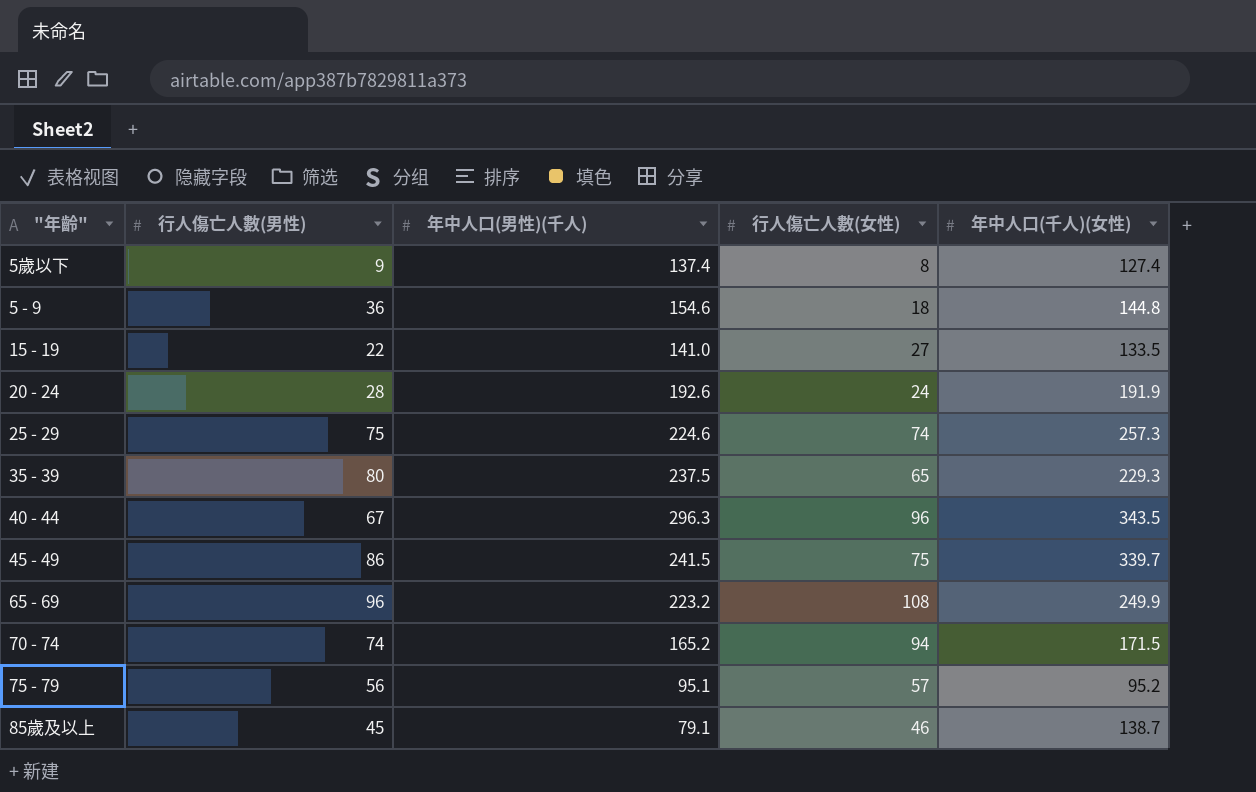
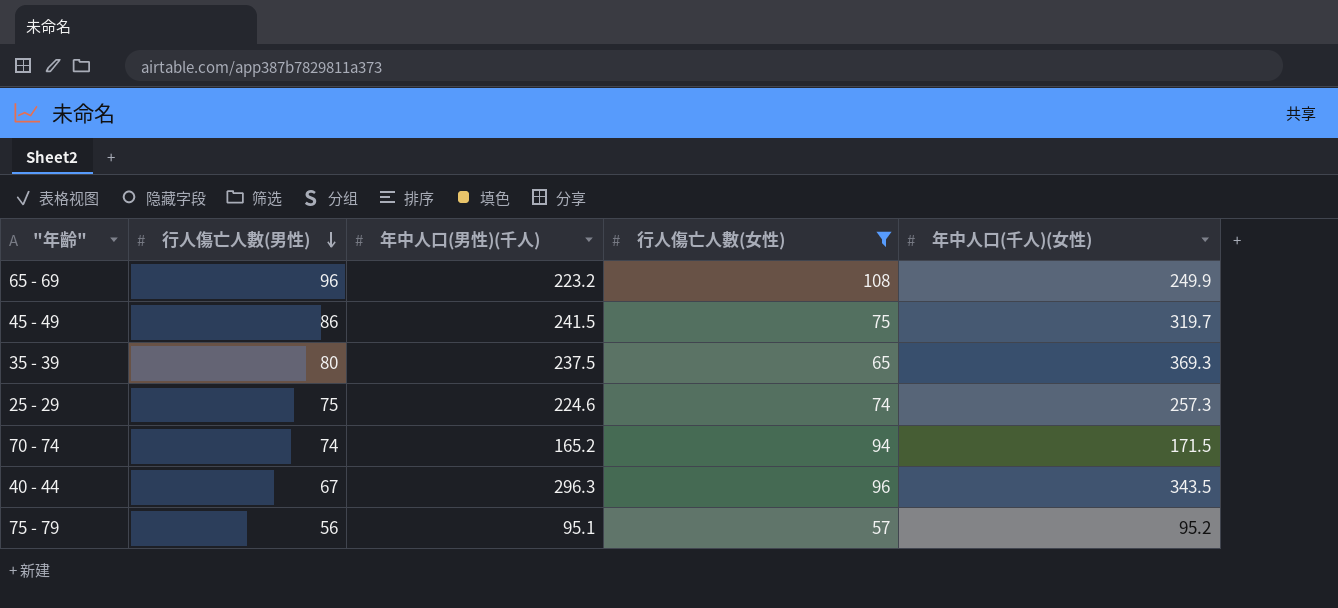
filter: none -> 行人傷亡人數(女性) >= 57
row order: none -> 行人傷亡人數(男性) descending
45 - 49 | 年中人口(千人)(女性): 339.7 -> 319.7
35 - 39 | 年中人口(千人)(女性): 229.3 -> 369.3

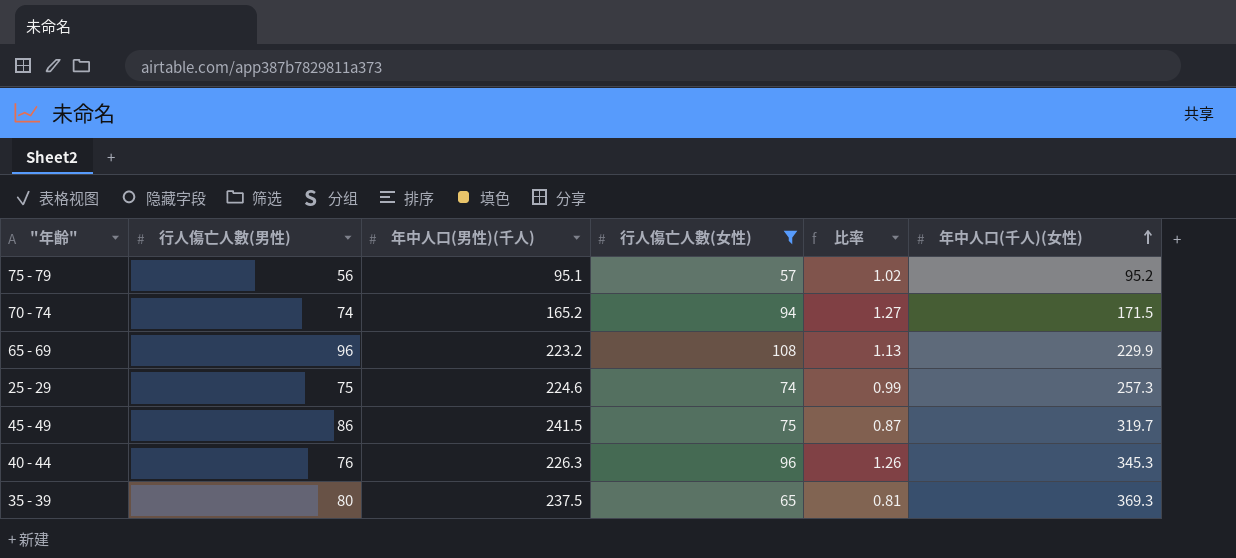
row order: 行人傷亡人數(男性) descending -> 年中人口(千人)(女性) ascending
column 比率 | formula: none -> [行人傷亡人數(女性)] / [行人傷亡人數(男性)]
65 - 69 | 年中人口(千人)(女性): 249.9 -> 229.9
40 - 44 | 行人傷亡人數(男性): 67 -> 76
40 - 44 | 年中人口(男性)(千人): 296.3 -> 226.3
40 - 44 | 年中人口(千人)(女性): 343.5 -> 345.3

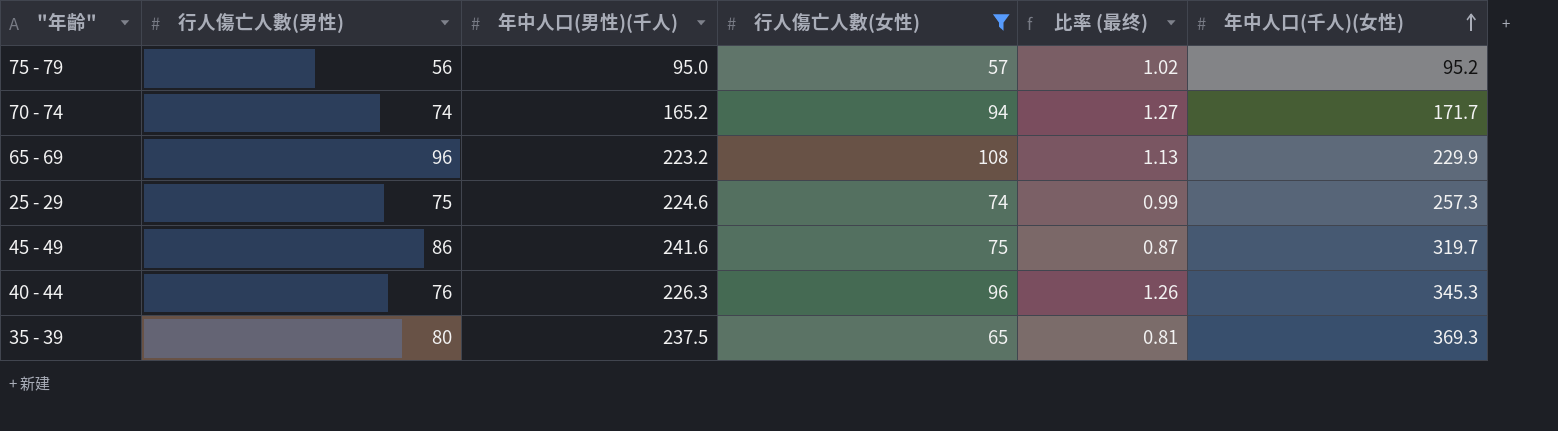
column name: 比率 -> 比率 (最终)
75 - 79 | 年中人口(男性)(千人): 95.1 -> 95.0
70 - 74 | 年中人口(千人)(女性): 171.5 -> 171.7
45 - 49 | 年中人口(男性)(千人): 241.5 -> 241.6

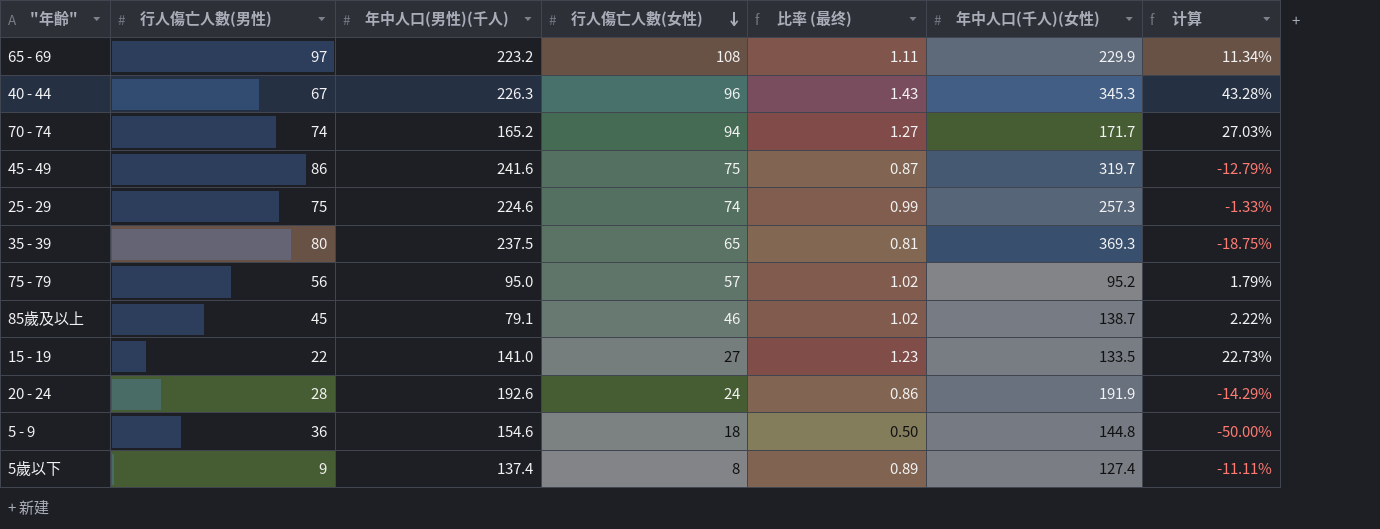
filter: 行人傷亡人數(女性) >= 57 -> none
row order: 年中人口(千人)(女性) ascending -> 行人傷亡人數(女性) descending
column 计算 | formula: none -> ([行人傷亡人數(女性)] - [行人傷亡人數(男性)]) / [行人傷亡人數(男性)]
65 - 69 | 行人傷亡人數(男性): 96 -> 97
65 - 69 | 比率 (最终): 1.13 -> 1.11
40 - 44 | 行人傷亡人數(男性): 76 -> 67
40 - 44 | 比率 (最终): 1.26 -> 1.43

